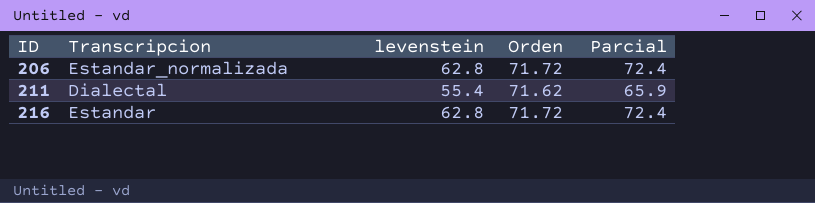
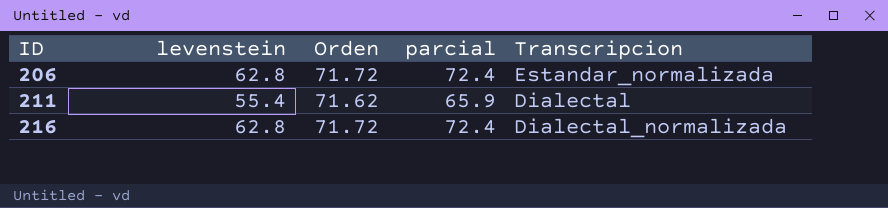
column name: Parcial -> parcial
column Transcripcion | position: 2 -> 5
216 | Transcripcion: Estandar -> Dialectal_normalizada

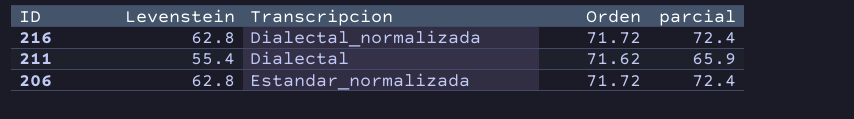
row order: ID ascending -> ID descending
column name: levenstein -> Levenstein
column Transcripcion | position: 5 -> 3

